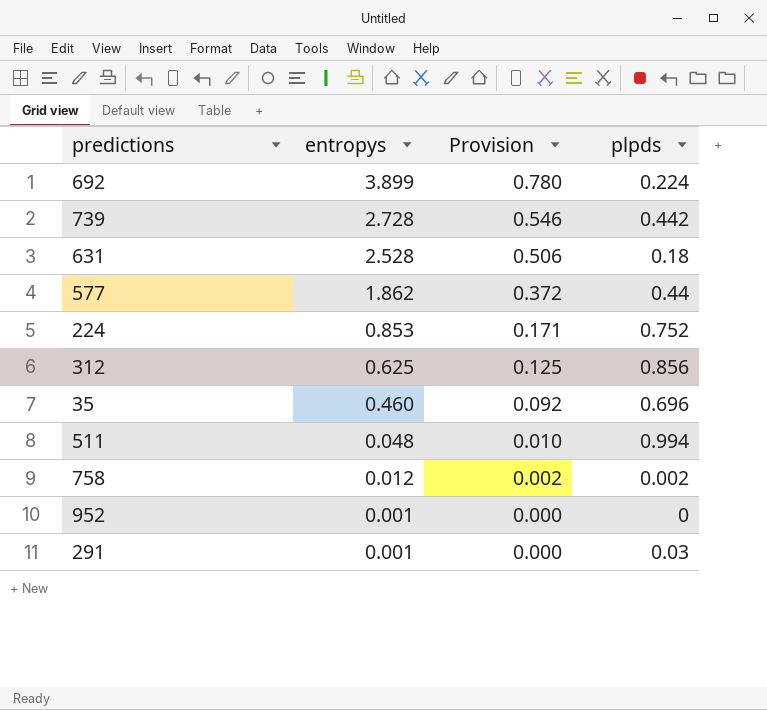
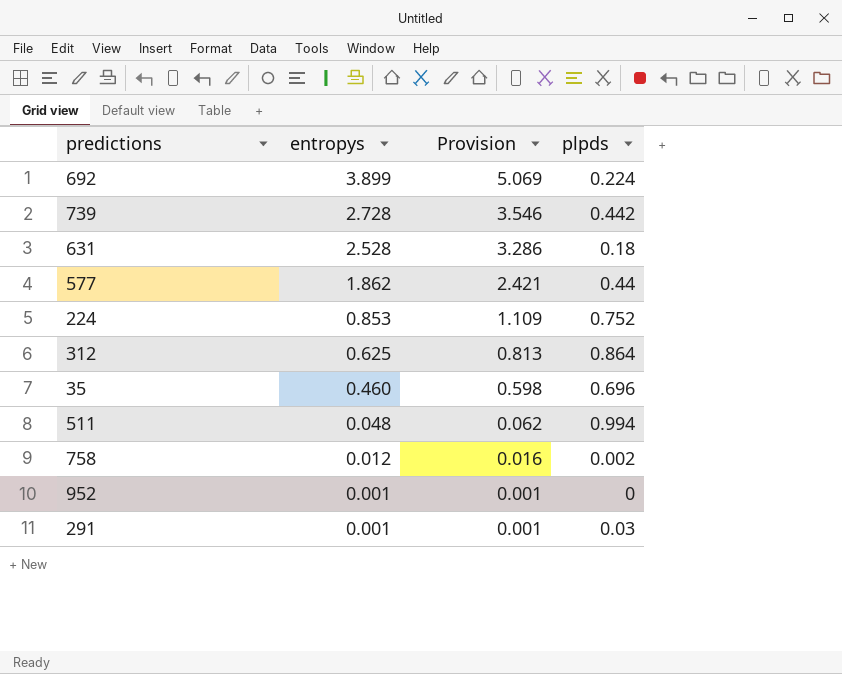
column Provision | formula: [entropys] * 0.2 -> [entropys] * 1.3
312 | plpds: 0.856 -> 0.864

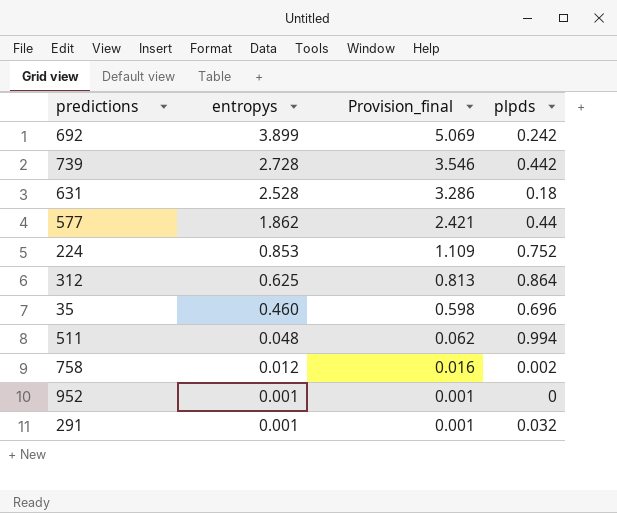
column name: Provision -> Provision_final
692 | plpds: 0.224 -> 0.242
291 | plpds: 0.03 -> 0.032

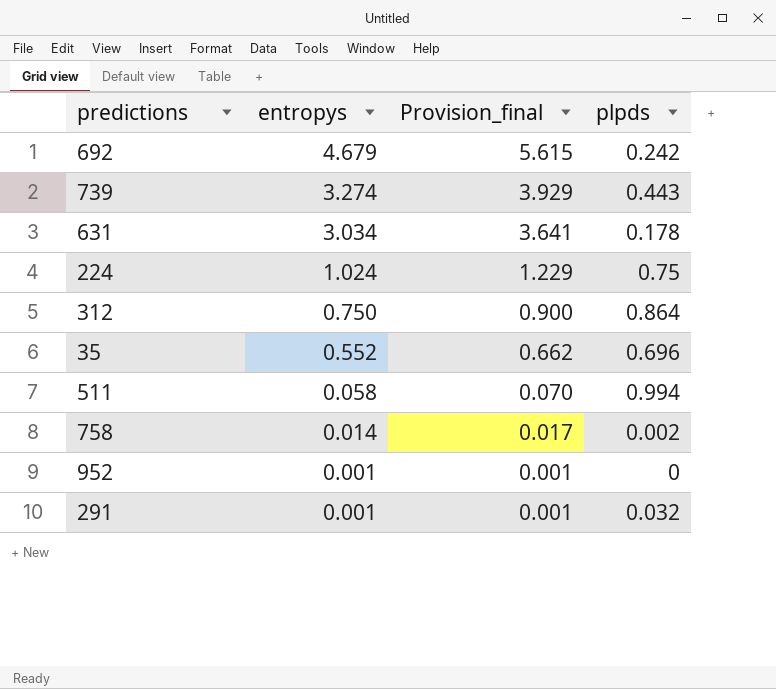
column Provision_final | formula: [entropys] * 1.3 -> [entropys] * 1.2
row 577: 1.862 | 2.421 | 0.44 -> none
692 | entropys: 3.899 -> 4.679
739 | entropys: 2.728 -> 3.274
739 | plpds: 0.442 -> 0.443
631 | entropys: 2.528 -> 3.034
631 | plpds: 0.18 -> 0.178
224 | entropys: 0.853 -> 1.024
224 | plpds: 0.752 -> 0.75
312 | entropys: 0.625 -> 0.750
35 | entropys: 0.460 -> 0.552
511 | entropys: 0.048 -> 0.058
758 | entropys: 0.012 -> 0.014

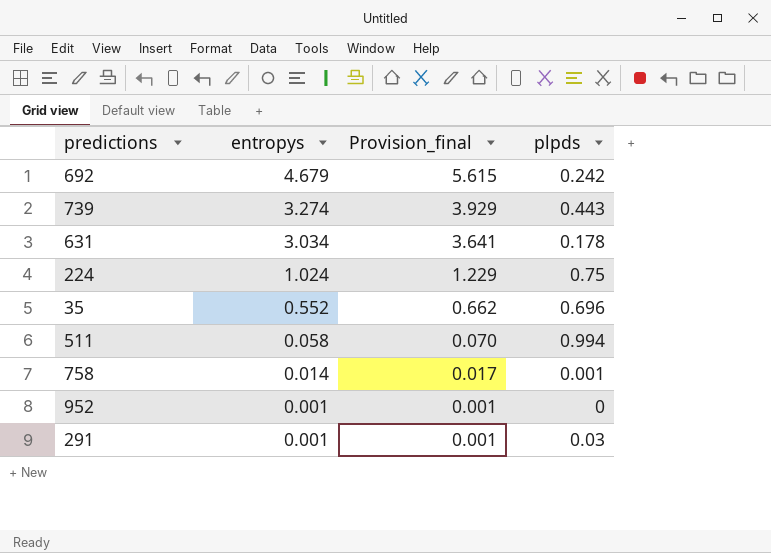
row 312: 0.750 | 0.900 | 0.864 -> none
758 | plpds: 0.002 -> 0.001
291 | plpds: 0.032 -> 0.03

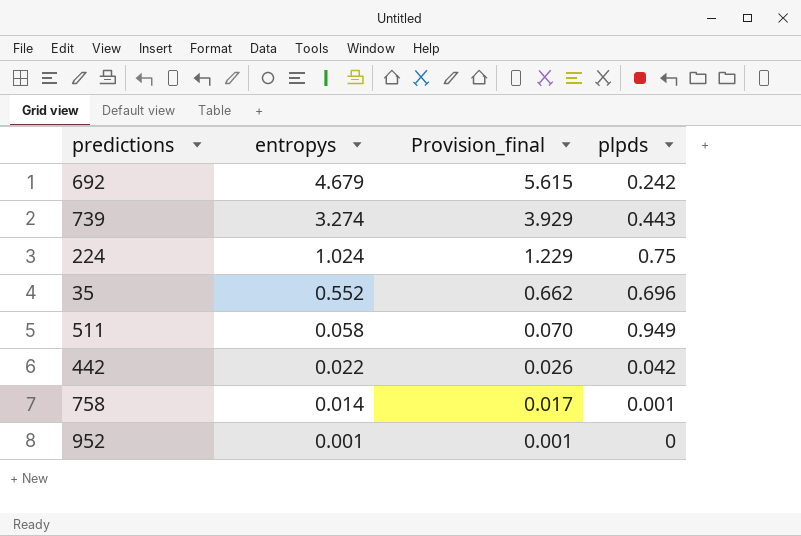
row 631: 3.034 | 3.641 | 0.178 -> none
row 291: 0.001 | 0.001 | 0.03 -> none
511 | plpds: 0.994 -> 0.949
row 442: none -> 0.022 | 0.026 | 0.042

